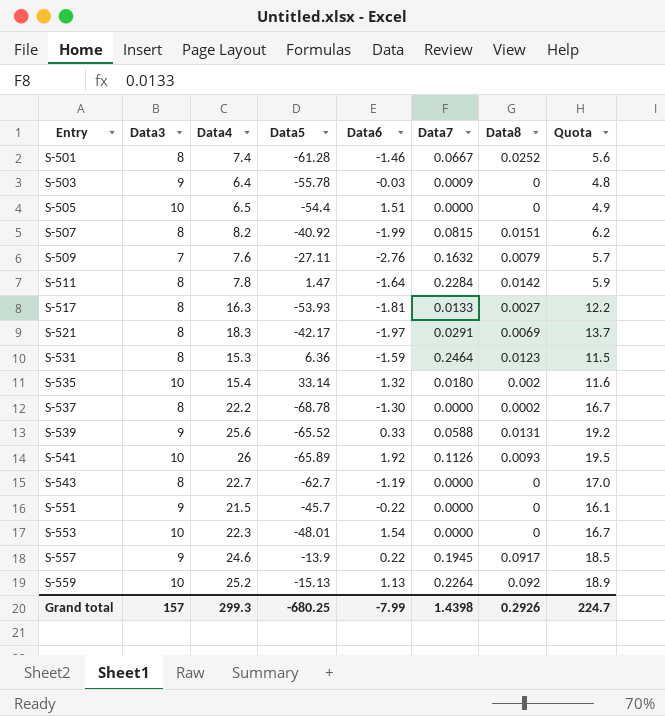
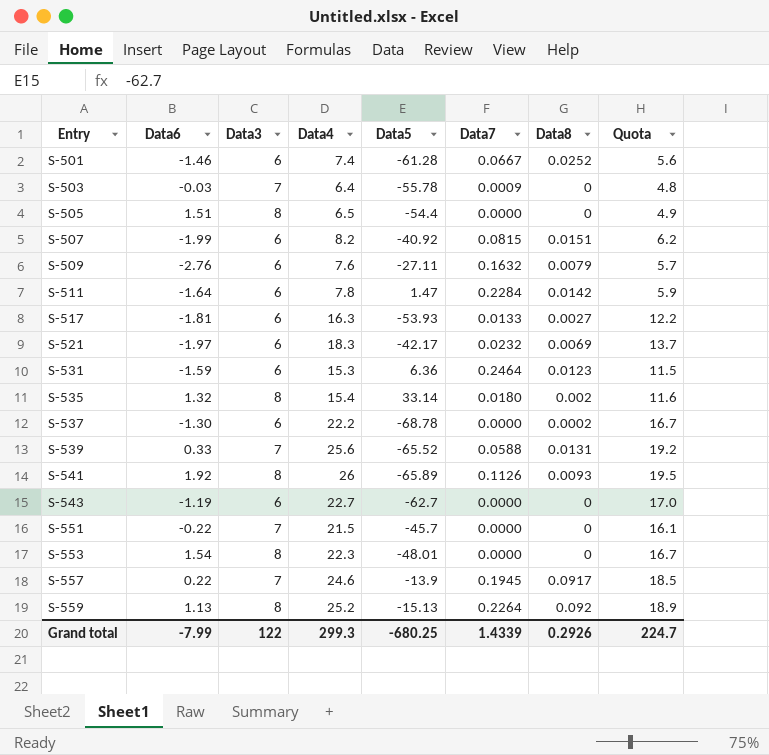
column Data6 | position: 5 -> 2
S-501 | Data3: 8 -> 6
S-503 | Data3: 9 -> 7
S-505 | Data3: 10 -> 8
S-507 | Data3: 8 -> 6
S-509 | Data3: 7 -> 6
S-511 | Data3: 8 -> 6
S-517 | Data3: 8 -> 6
S-521 | Data3: 8 -> 6
S-521 | Data7: 0.0291 -> 0.0232
S-531 | Data3: 8 -> 6
S-535 | Data3: 10 -> 8
S-537 | Data3: 8 -> 6
S-539 | Data3: 9 -> 7
S-541 | Data3: 10 -> 8
S-543 | Data3: 8 -> 6
S-551 | Data3: 9 -> 7
S-553 | Data3: 10 -> 8
S-557 | Data3: 9 -> 7
S-559 | Data3: 10 -> 8
Grand total | Data3: 157 -> 122
Grand total | Data7: 1.4398 -> 1.4339

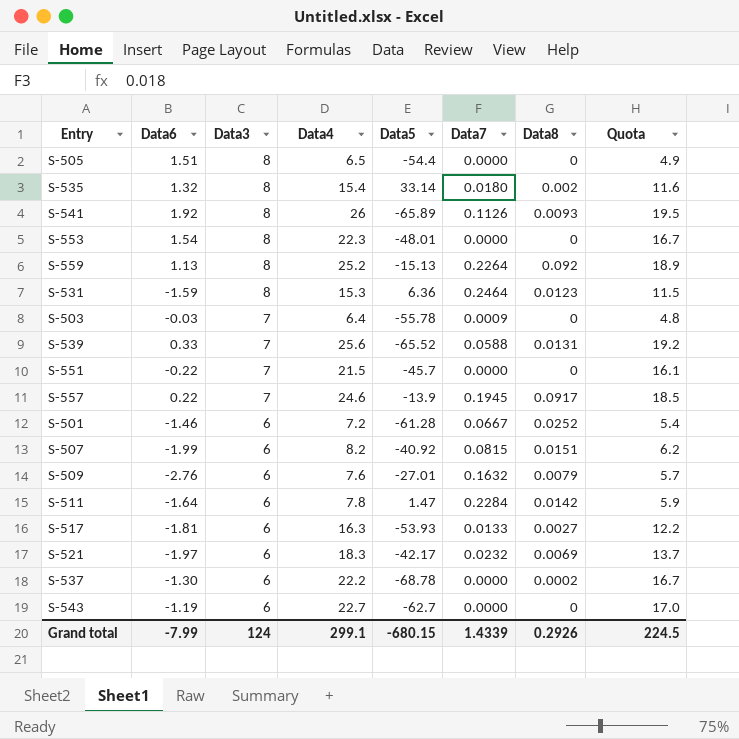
row order: Entry ascending -> Data3 descending
S-531 | Data3: 6 -> 8
S-501 | Data4: 7.4 -> 7.2
S-501 | Quota: 5.6 -> 5.4
S-509 | Data5: -27.11 -> -27.01
Grand total | Data3: 122 -> 124
Grand total | Data4: 299.3 -> 299.1
Grand total | Data5: -680.25 -> -680.15
Grand total | Quota: 224.7 -> 224.5

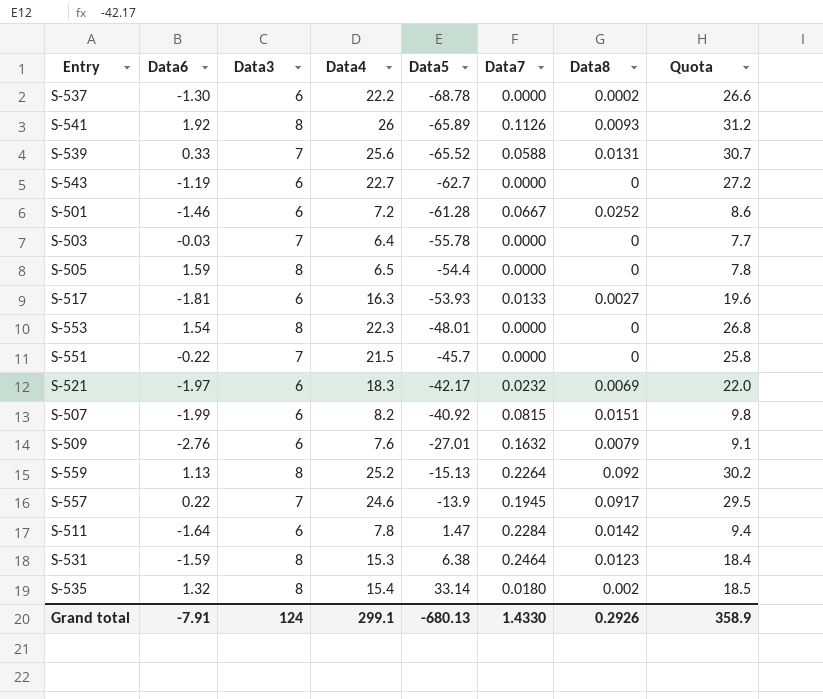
row order: Data3 descending -> Data5 ascending
column Quota | formula: [Data4] * 0.75 -> [Data4] * 1.2
S-503 | Data7: 0.0009 -> 0.0000
S-505 | Data6: 1.51 -> 1.59
S-531 | Data5: 6.36 -> 6.38
Grand total | Data6: -7.99 -> -7.91
Grand total | Data5: -680.15 -> -680.13
Grand total | Data7: 1.4339 -> 1.4330
Grand total | Quota: 224.5 -> 358.9

